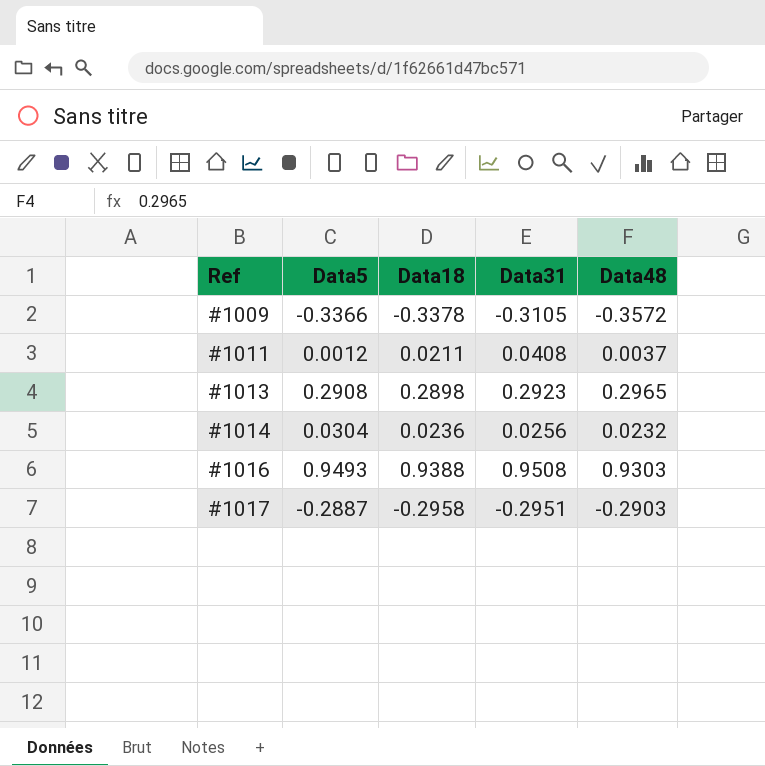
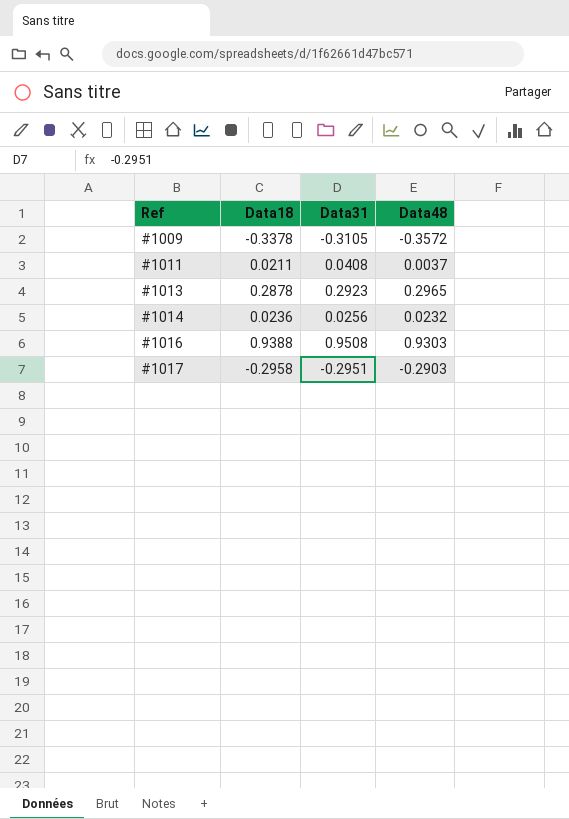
column Data5 | position: 2 -> none
#1013 | Data18: 0.2898 -> 0.2878

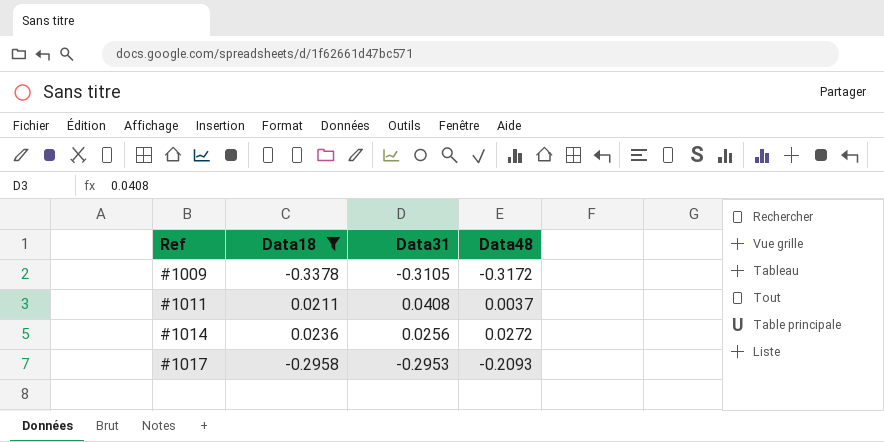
filter: none -> Data18 <= 0.0236
#1009 | Data48: -0.3572 -> -0.3172
#1014 | Data48: 0.0232 -> 0.0272
#1017 | Data31: -0.2951 -> -0.2953
#1017 | Data48: -0.2903 -> -0.2093

